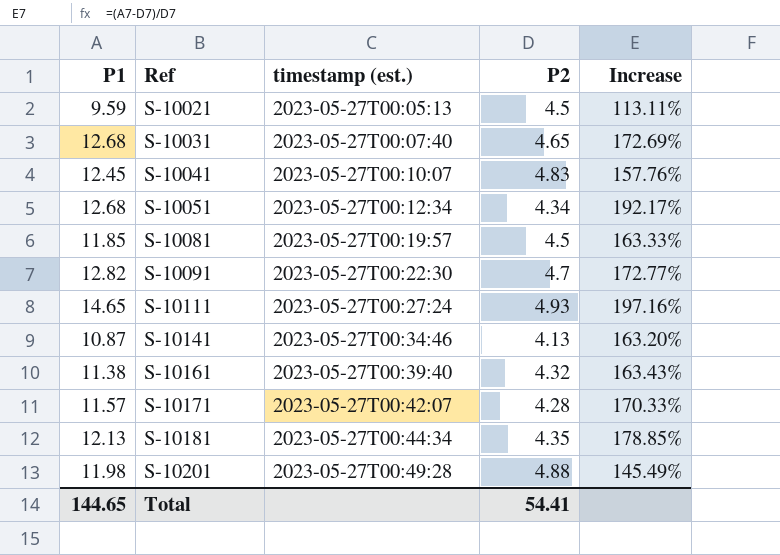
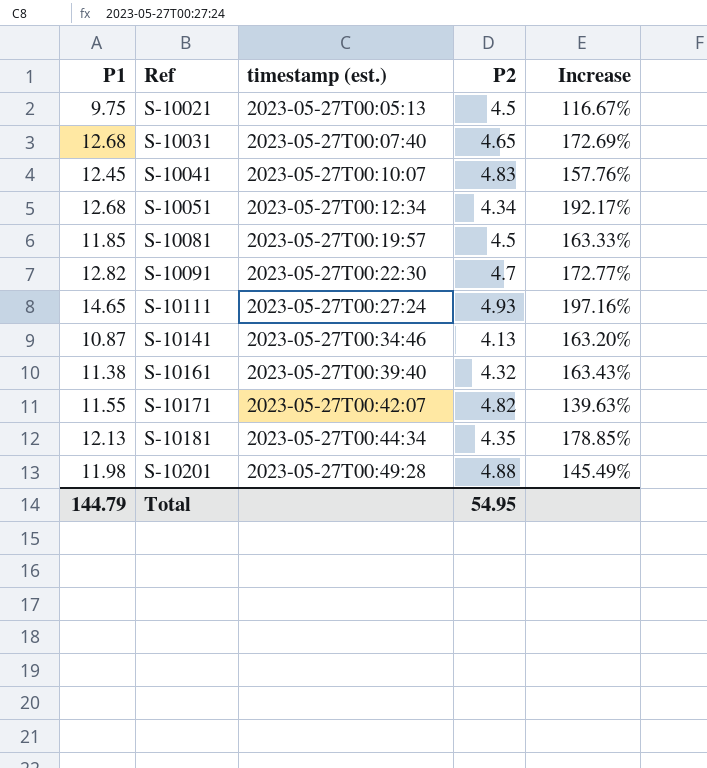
S-10021 | P1: 9.59 -> 9.75
S-10021 | Increase: 113.11% -> 116.67%
S-10171 | P1: 11.57 -> 11.55
S-10171 | P2: 4.28 -> 4.82
S-10171 | Increase: 170.33% -> 139.63%
Total | P1: 144.65 -> 144.79
Total | P2: 54.41 -> 54.95

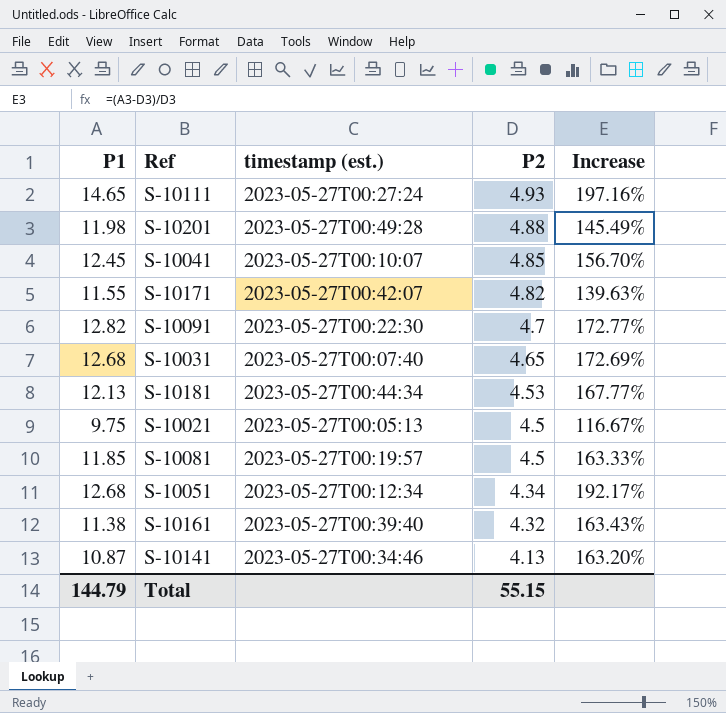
row order: Ref ascending -> P2 descending
S-10041 | P2: 4.83 -> 4.85
S-10041 | Increase: 157.76% -> 156.70%
S-10181 | P2: 4.35 -> 4.53
S-10181 | Increase: 178.85% -> 167.77%
Total | P2: 54.95 -> 55.15

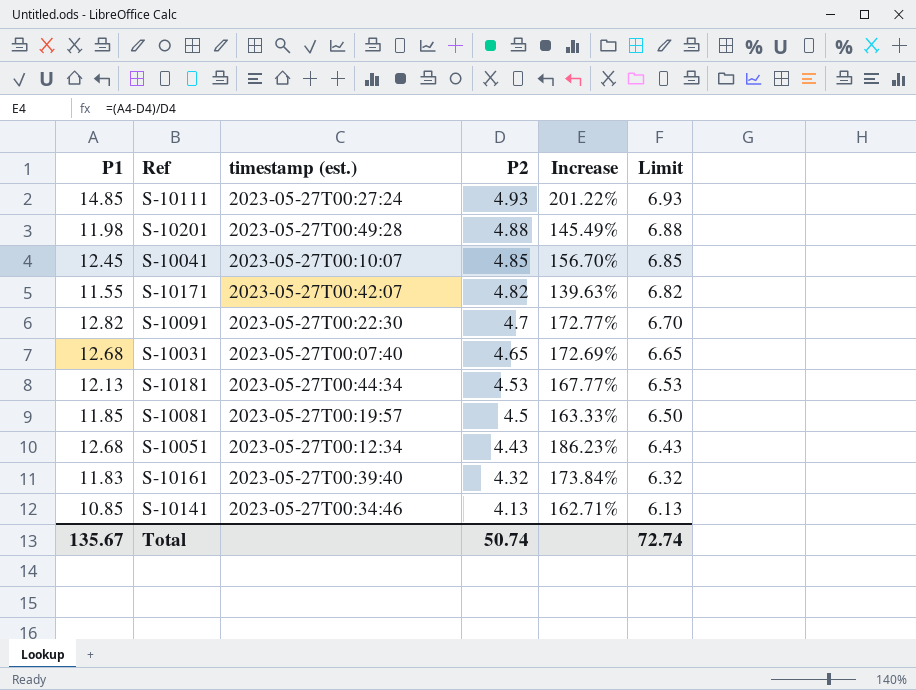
column Limit | formula: none -> [P2] + 2
row S-10021: 9.75 | 2023-05-27T00:05:13 | 4.5 | 116.67% -> none
S-10111 | P1: 14.65 -> 14.85
S-10111 | Increase: 197.16% -> 201.22%
S-10051 | P2: 4.34 -> 4.43
S-10051 | Increase: 192.17% -> 186.23%
S-10161 | P1: 11.38 -> 11.83
S-10161 | Increase: 163.43% -> 173.84%
S-10141 | P1: 10.87 -> 10.85
S-10141 | Increase: 163.20% -> 162.71%
Total | P1: 144.79 -> 135.67
Total | P2: 55.15 -> 50.74

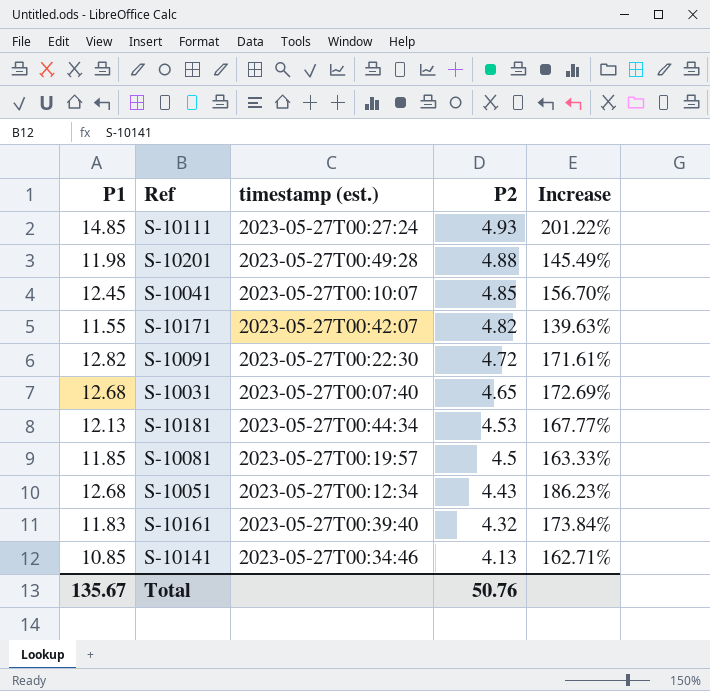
column Limit | formula: [P2] + 2 -> none
S-10091 | P2: 4.7 -> 4.72
S-10091 | Increase: 172.77% -> 171.61%
Total | P2: 50.74 -> 50.76

